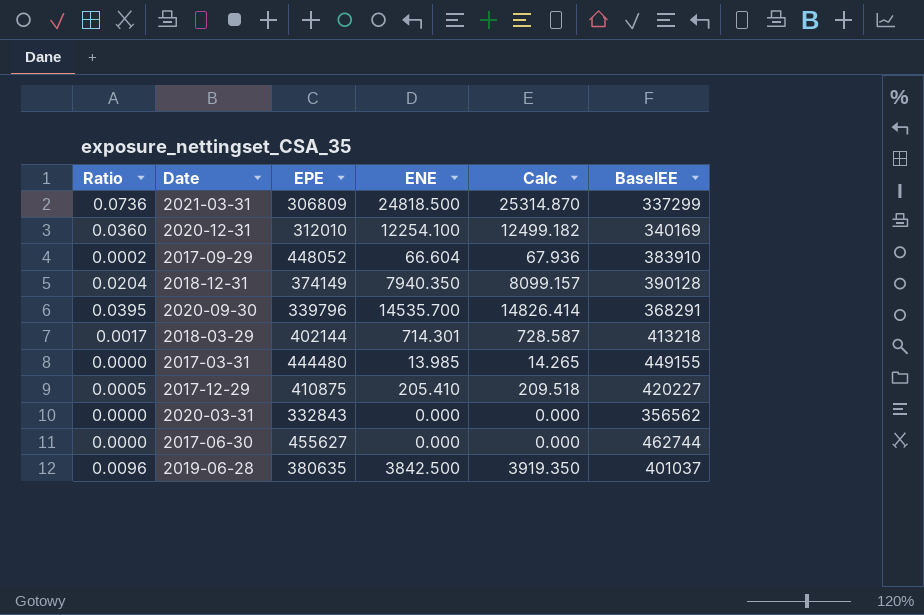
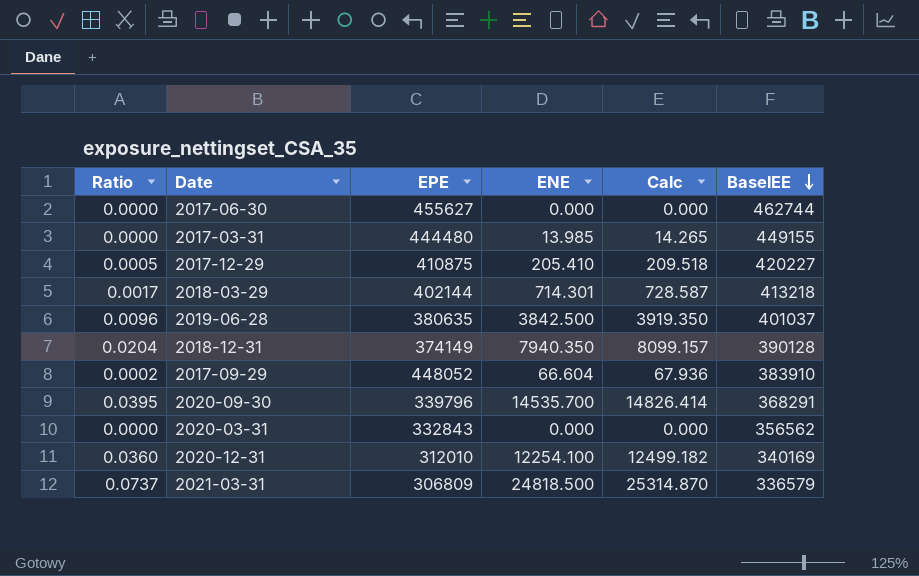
row order: none -> BaselEE descending
2021-03-31 | Ratio: 0.0736 -> 0.0737
2021-03-31 | BaselEE: 337299 -> 336579

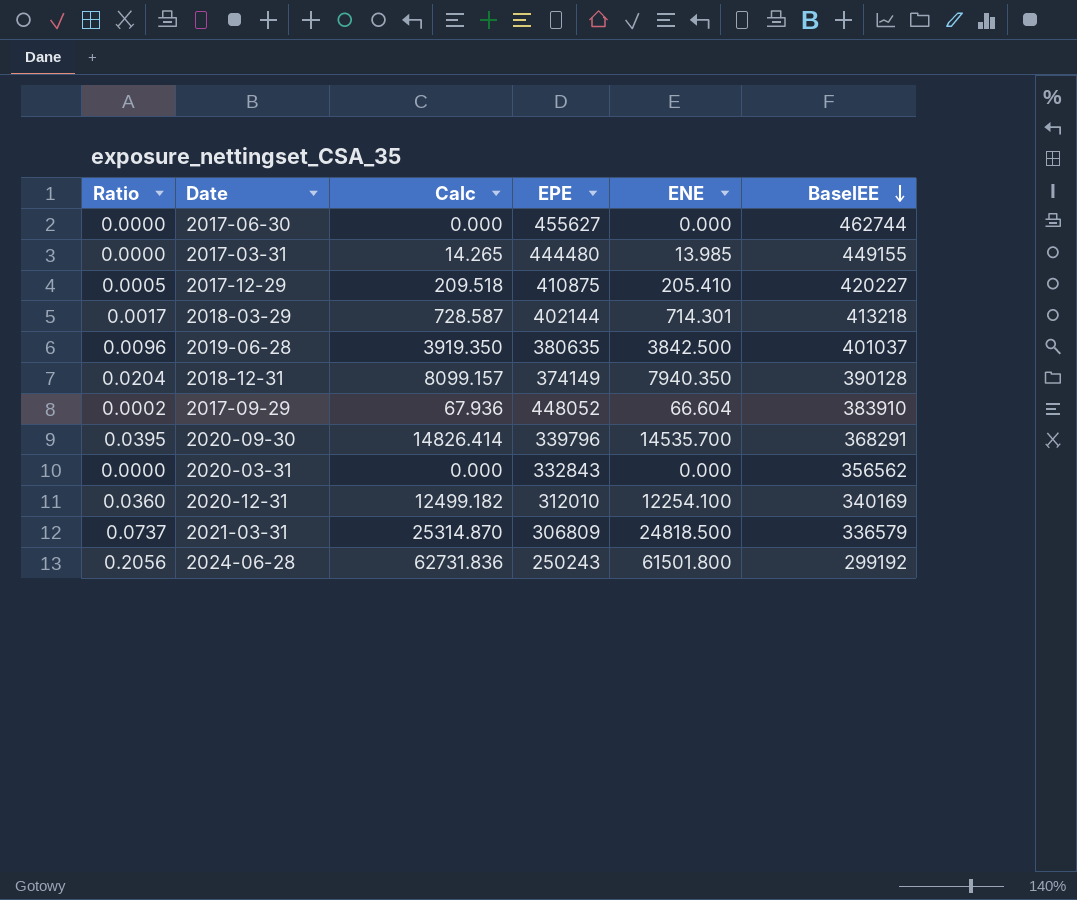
column Calc | position: 5 -> 3
row 2024-06-28: none -> 0.2056 | 62731.836 | 250243 | 61501.800 | 299192

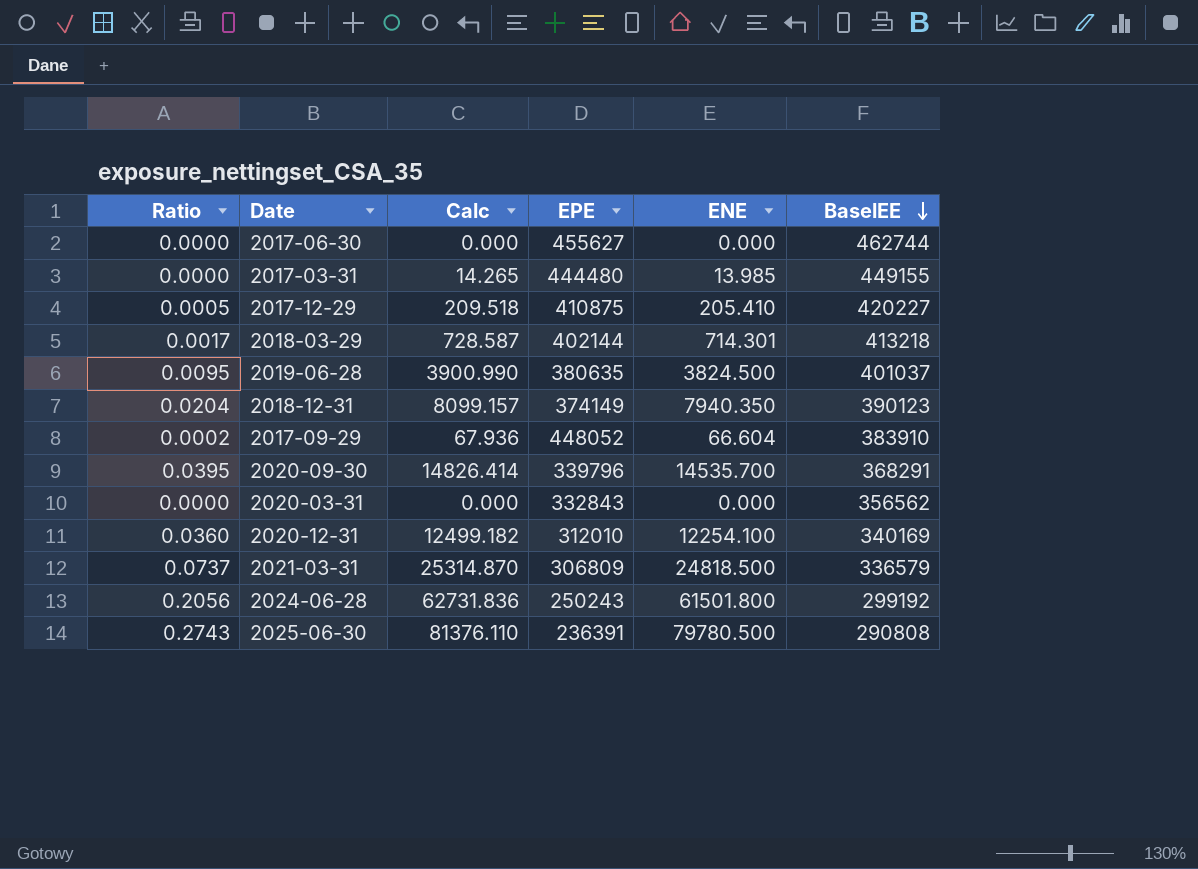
2019-06-28 | Ratio: 0.0096 -> 0.0095
2019-06-28 | Calc: 3919.350 -> 3900.990
2019-06-28 | ENE: 3842.500 -> 3824.500
2018-12-31 | BaselEE: 390128 -> 390123
row 2025-06-30: none -> 0.2743 | 81376.110 | 236391 | 79780.500 | 290808

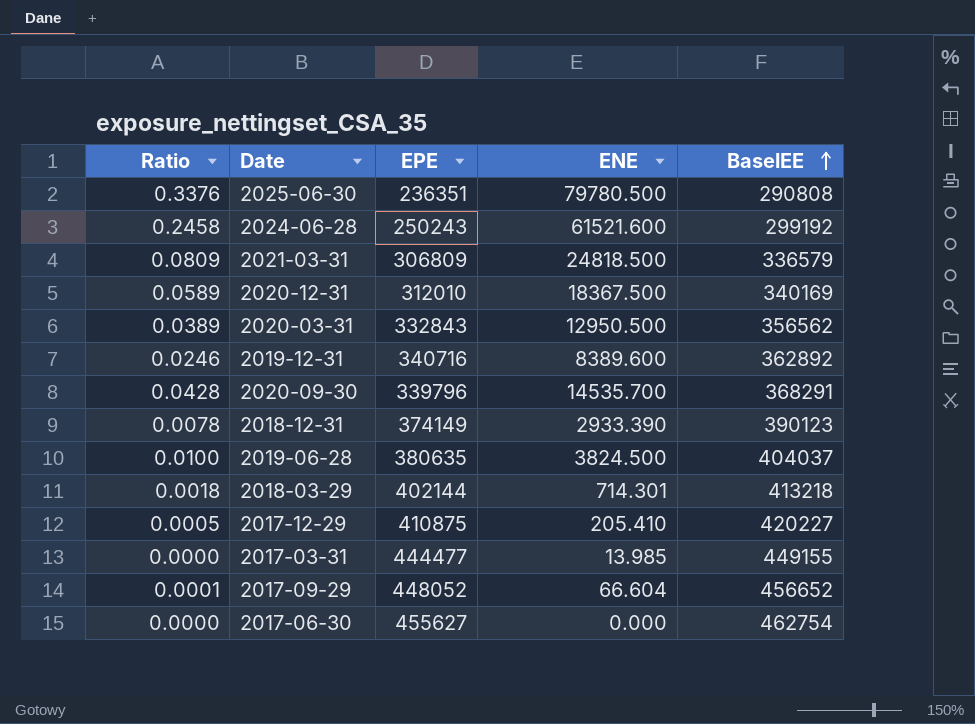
row order: BaselEE descending -> BaselEE ascending
column Calc | formula: [ENE] * 1.02 -> none
column Ratio | formula: [ENE] / [BaselEE] -> [ENE] / [EPE]
2025-06-30 | EPE: 236391 -> 236351
2024-06-28 | ENE: 61501.800 -> 61521.600
2020-12-31 | ENE: 12254.100 -> 18367.500
2020-03-31 | ENE: 0.000 -> 12950.500
row 2019-12-31: none -> 0.0246 | 340716 | 8389.600 | 362892
2018-12-31 | ENE: 7940.350 -> 2933.390
2019-06-28 | BaselEE: 401037 -> 404037
2017-03-31 | EPE: 444480 -> 444477
2017-09-29 | BaselEE: 383910 -> 456652
2017-06-30 | BaselEE: 462744 -> 462754

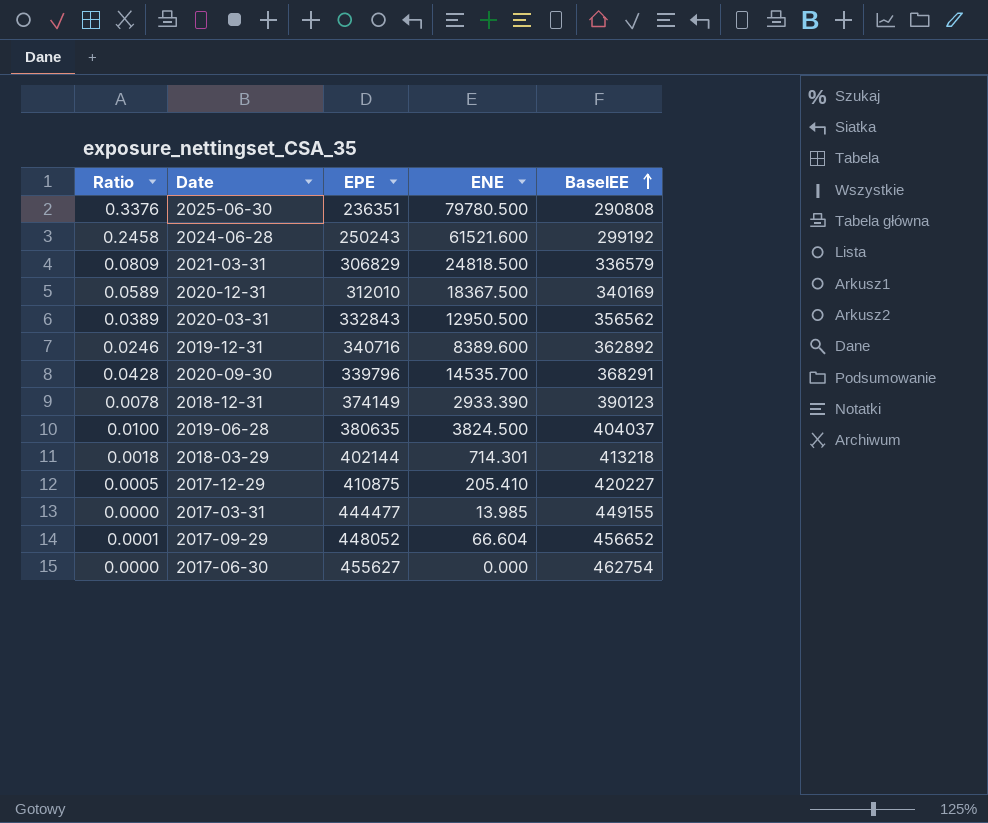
2021-03-31 | EPE: 306809 -> 306829

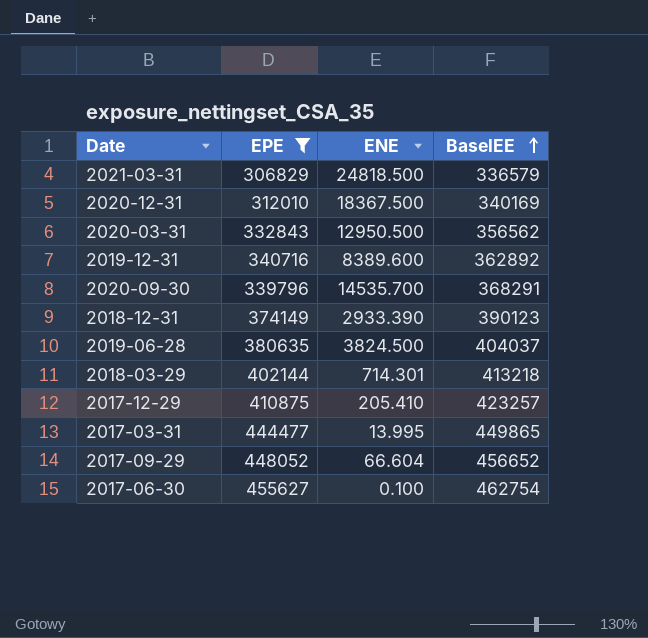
filter: none -> EPE >= 306829
column Ratio | formula: [ENE] / [EPE] -> none
2017-12-29 | BaselEE: 420227 -> 423257
2017-03-31 | ENE: 13.985 -> 13.995
2017-03-31 | BaselEE: 449155 -> 449865
2017-06-30 | ENE: 0.000 -> 0.100

